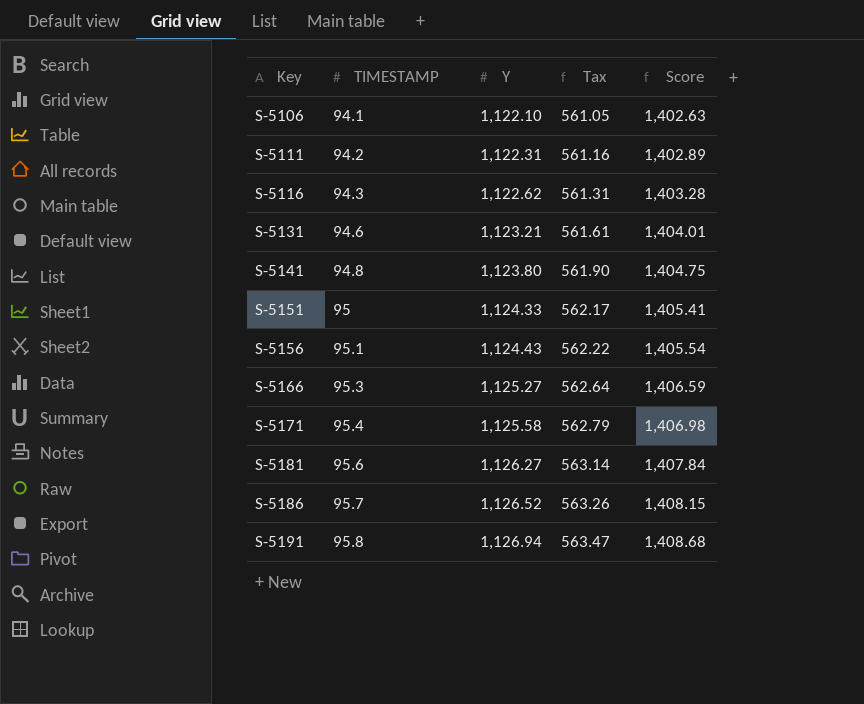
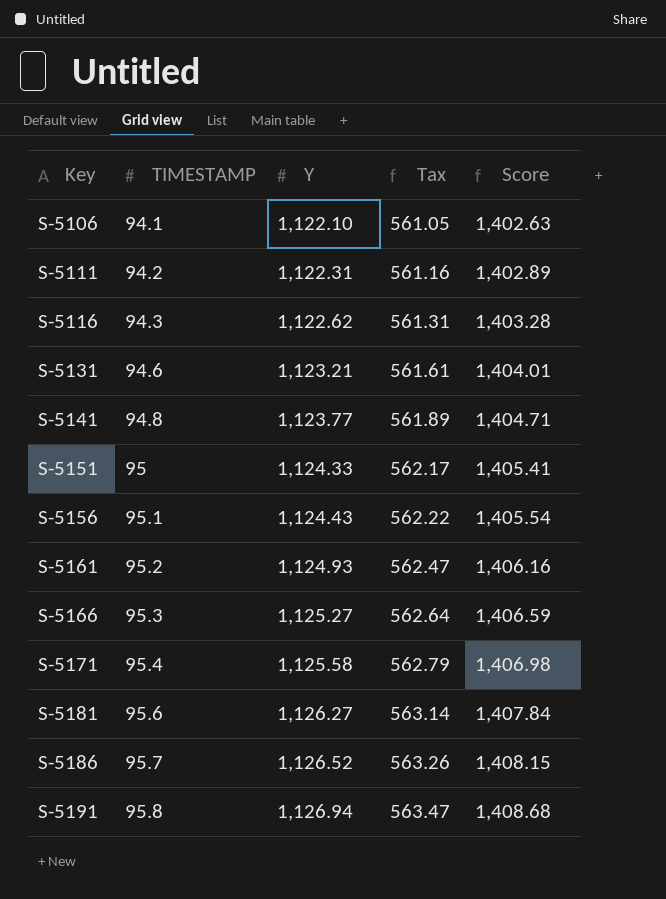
S-5141 | Y: 1,123.80 -> 1,123.77
S-5141 | Tax: 561.90 -> 561.89
S-5141 | Score: 1,404.75 -> 1,404.71
row S-5161: none -> 95.2 | 1,124.93 | 562.47 | 1,406.16

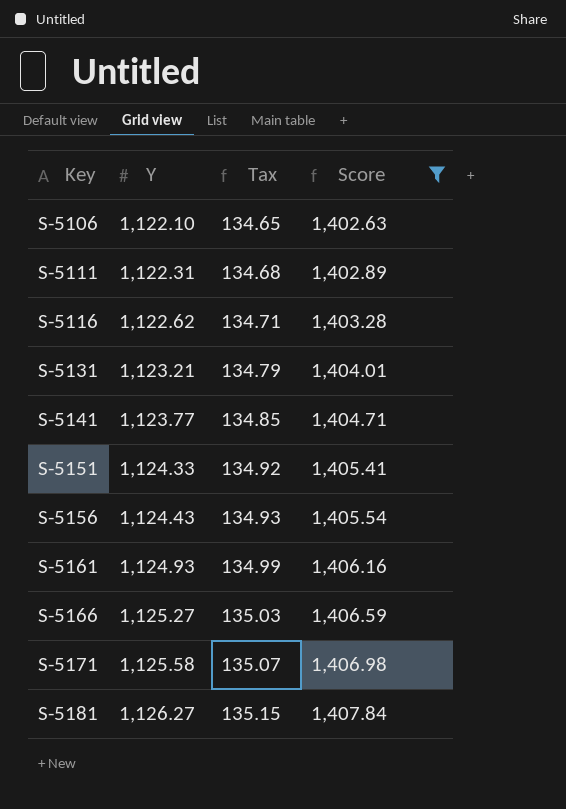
filter: none -> Score <= 1,407.84
column TIMESTAMP | position: 2 -> none
column Tax | formula: [Y] * 0.5 -> [Y] * 0.12

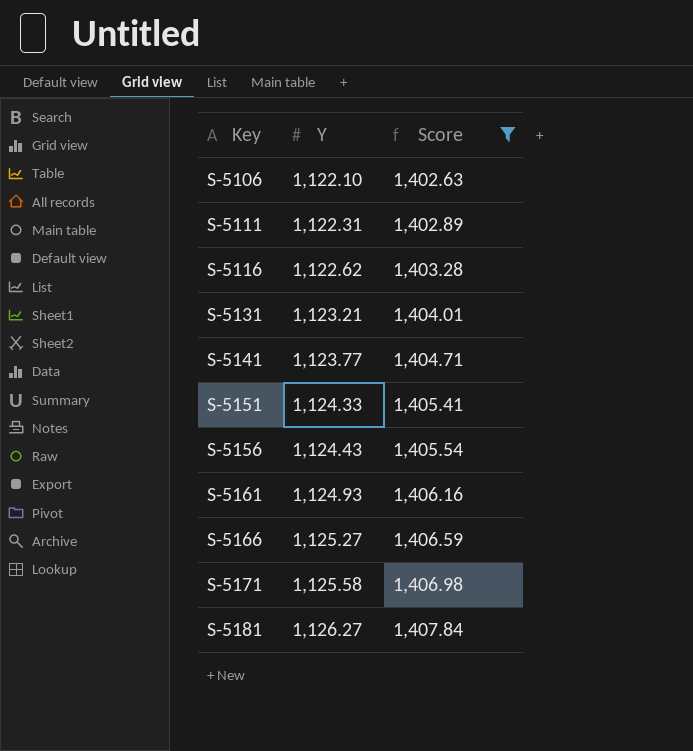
column Tax | formula: [Y] * 0.12 -> none

